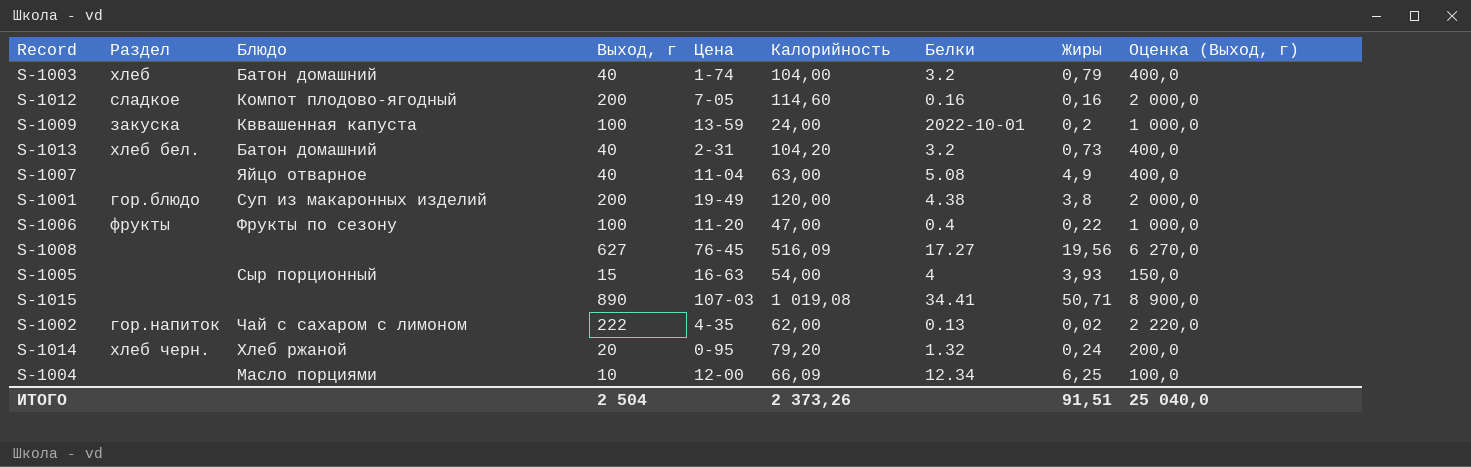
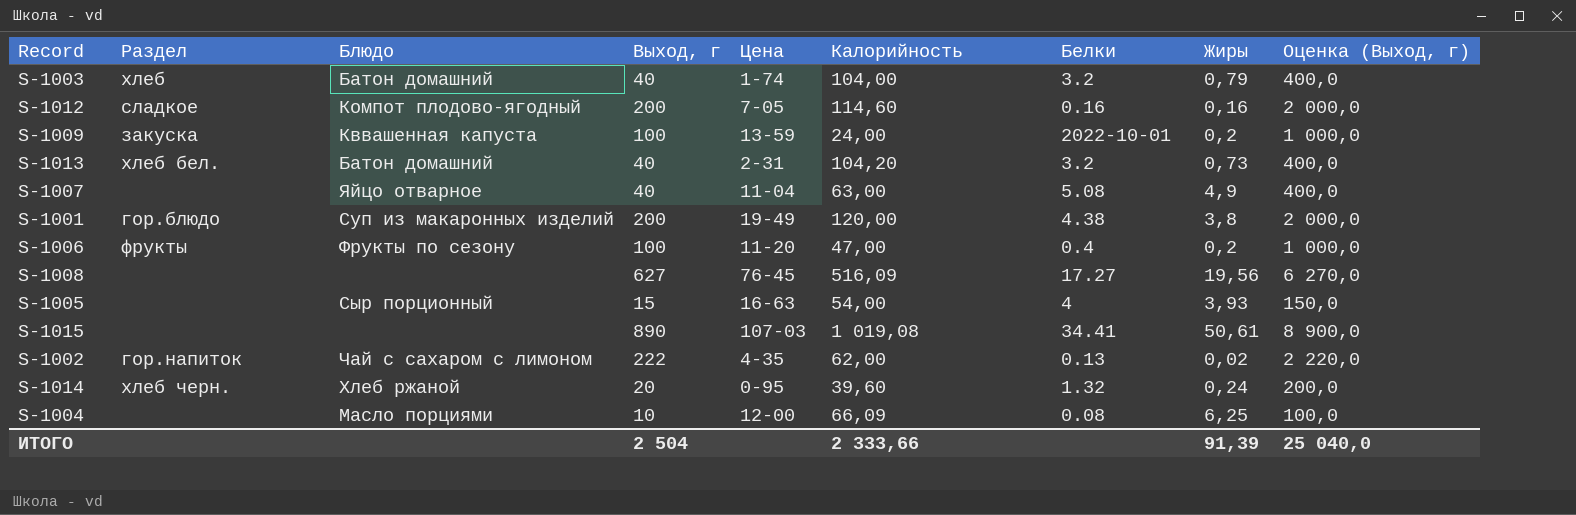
S-1006 | Жиры: 0,22 -> 0,2
S-1015 | Жиры: 50,71 -> 50,61
S-1014 | Калорийность: 79,20 -> 39,60
S-1004 | Белки: 12.34 -> 0.08
ИТОГО | Калорийность: 2 373,26 -> 2 333,66
ИТОГО | Жиры: 91,51 -> 91,39

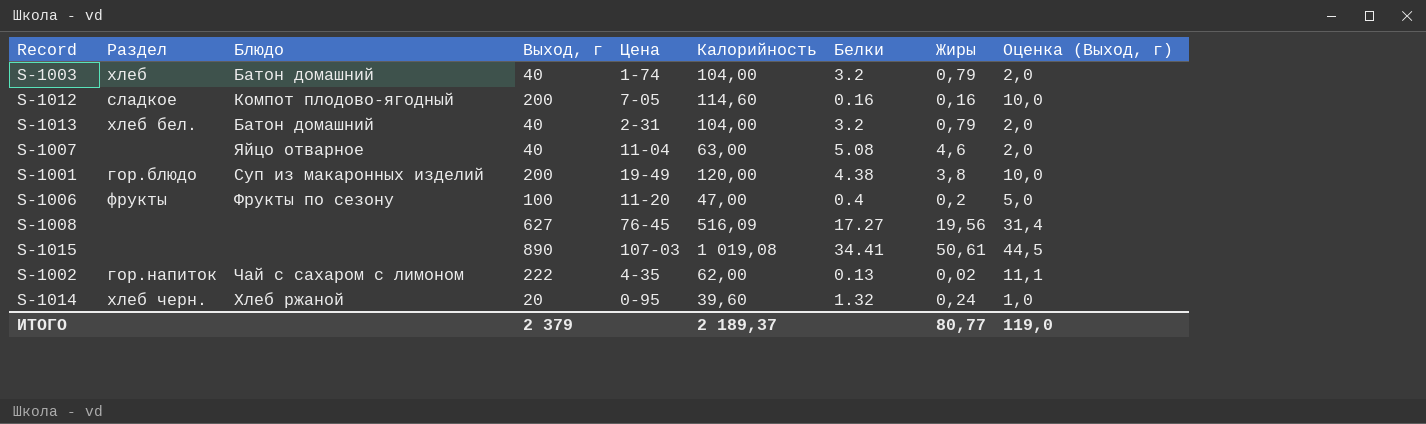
column Оценка (Выход, г) | formula: [Выход, г] * 10 -> [Выход, г] * 0,05
row S-1009: закуска | Кввашенная капуста | 100 | 13-59 | 24,00 | 2022-10-01 | 0,2 | 1 000,0 -> none
row S-1005: none | Сыр порционный | 15 | 16-63 | 54,00 | 4 | 3,93 | 150,0 -> none
row S-1004: none | Масло порциями | 10 | 12-00 | 66,09 | 0.08 | 6,25 | 100,0 -> none
S-1013 | Калорийность: 104,20 -> 104,00
S-1013 | Жиры: 0,73 -> 0,79
S-1007 | Жиры: 4,9 -> 4,6
ИТОГО | Выход, г: 2 504 -> 2 379
ИТОГО | Калорийность: 2 333,66 -> 2 189,37
ИТОГО | Жиры: 91,39 -> 80,77
ИТОГО | Оценка (Выход, г): 25 040,0 -> 119,0

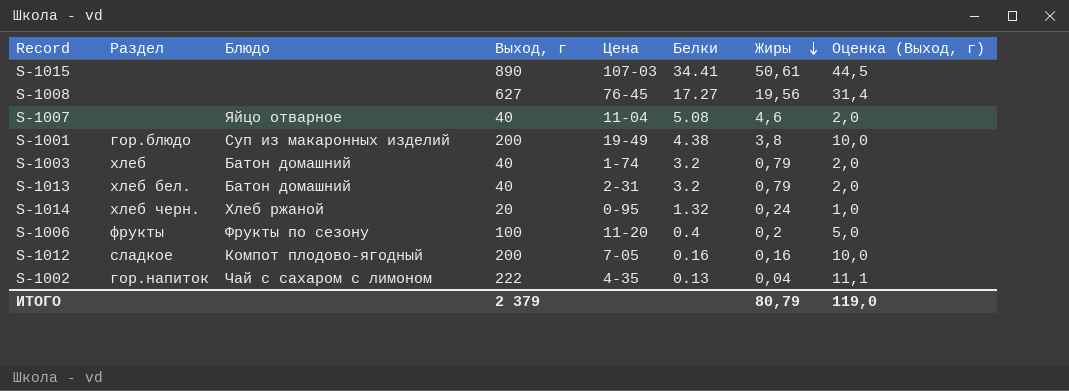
row order: none -> Жиры descending
column Калорийность | position: 6 -> none
S-1002 | Жиры: 0,02 -> 0,04
ИТОГО | Жиры: 80,77 -> 80,79

